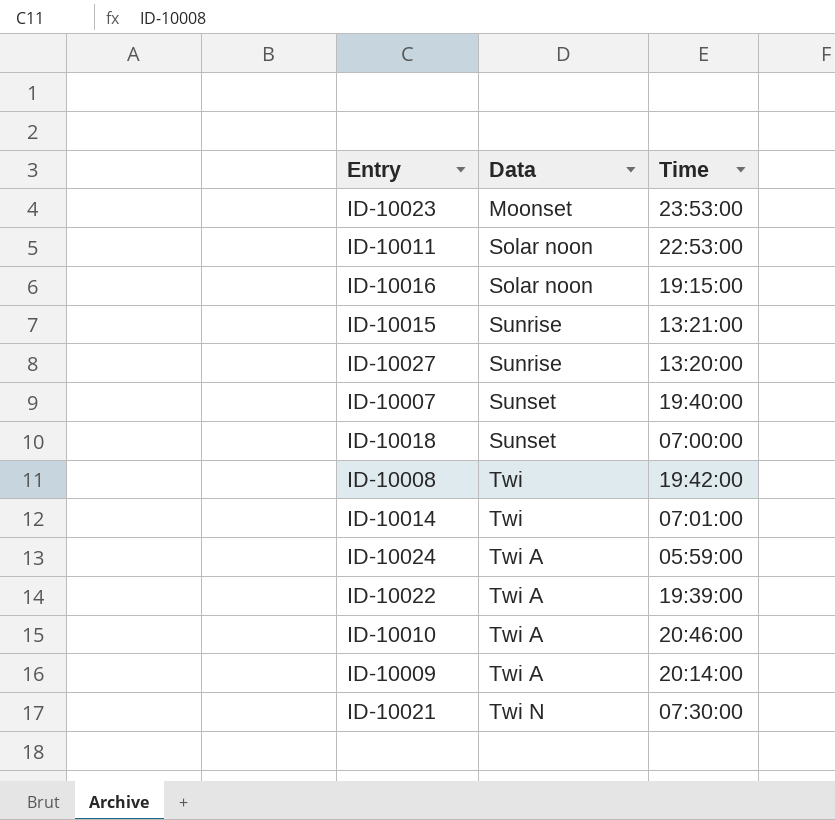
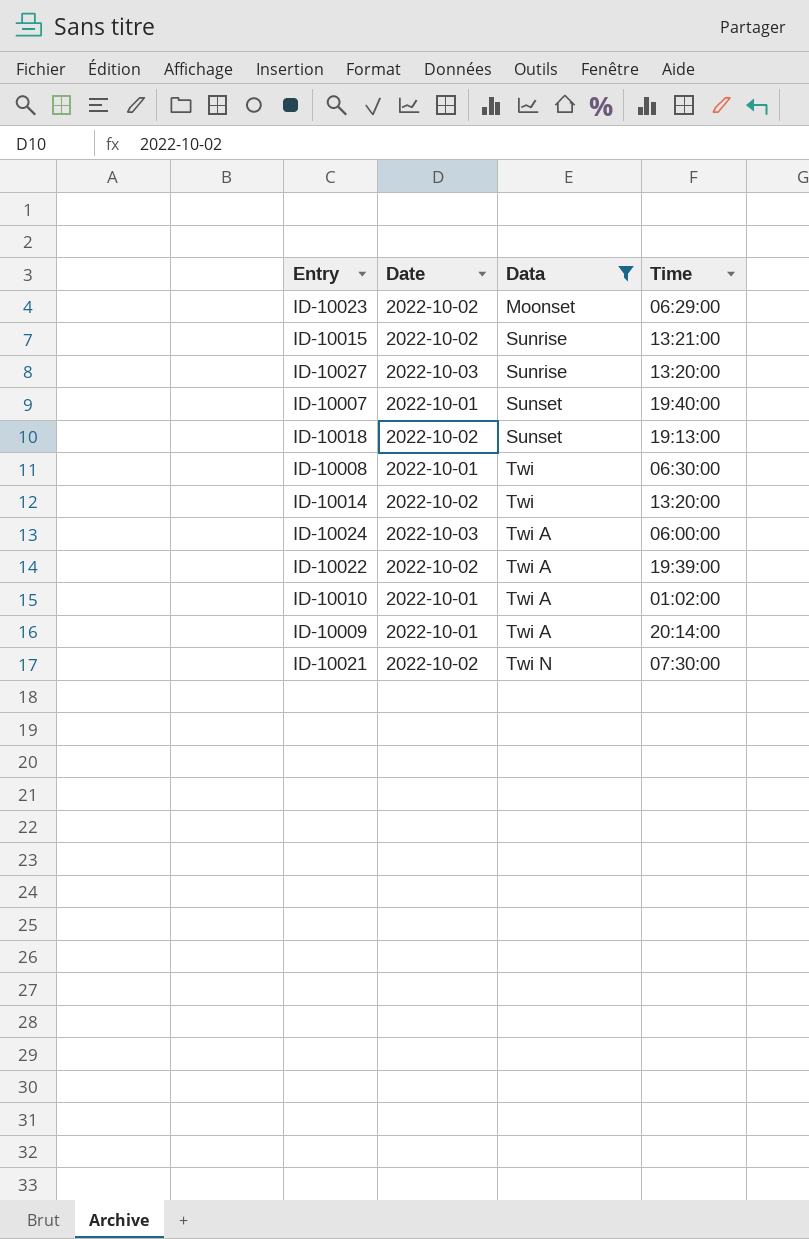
filter: none -> Data != Solar noon
column Date | position: none -> 2
ID-10023 | Time: 23:53:00 -> 06:29:00
ID-10018 | Time: 07:00:00 -> 19:13:00
ID-10008 | Time: 19:42:00 -> 06:30:00
ID-10014 | Time: 07:01:00 -> 13:20:00
ID-10024 | Time: 05:59:00 -> 06:00:00
ID-10010 | Time: 20:46:00 -> 01:02:00

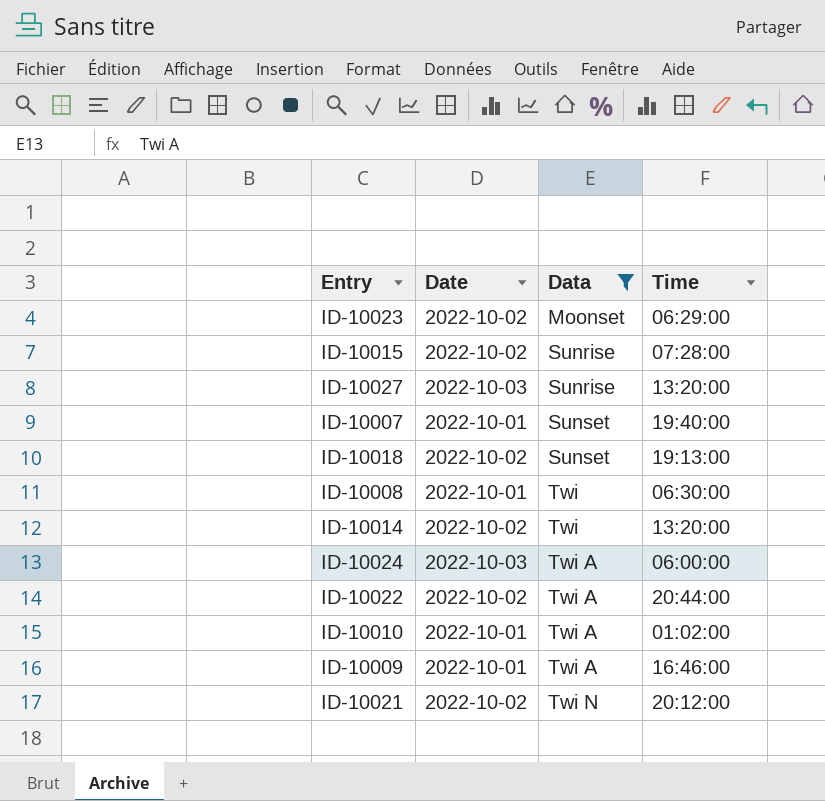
ID-10015 | Time: 13:21:00 -> 07:28:00
ID-10022 | Time: 19:39:00 -> 20:44:00
ID-10009 | Time: 20:14:00 -> 16:46:00
ID-10021 | Time: 07:30:00 -> 20:12:00

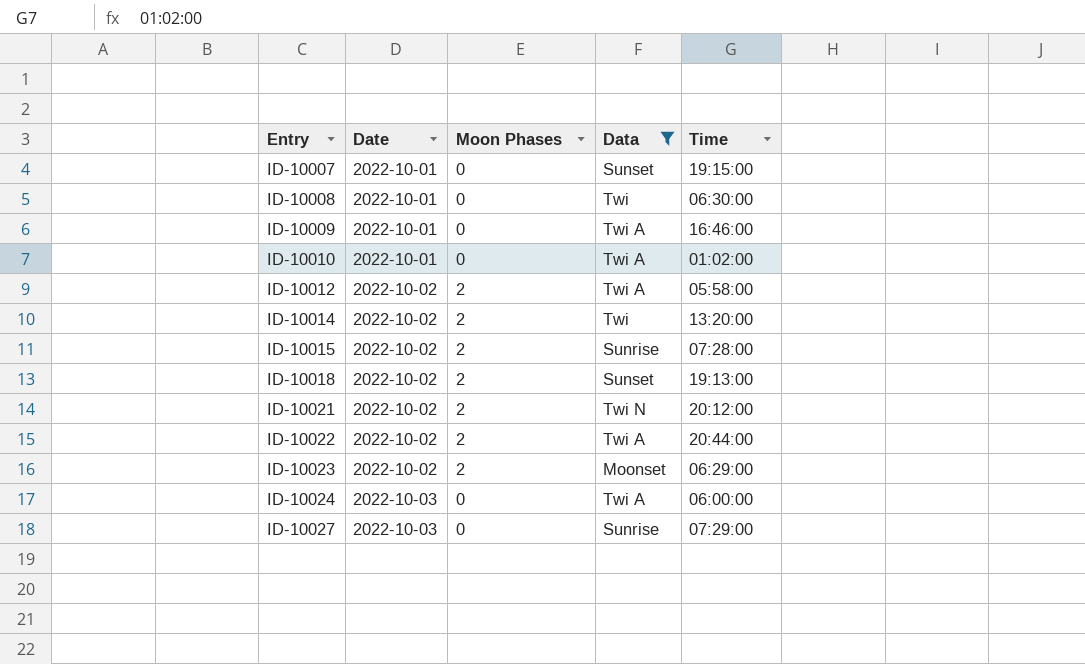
row order: Data ascending -> Entry ascending
column Moon Phases | position: none -> 3
ID-10007 | Time: 19:40:00 -> 19:15:00
row ID-10012: none -> 2022-10-02 | 2 | Twi A | 05:58:00
ID-10027 | Time: 13:20:00 -> 07:29:00

